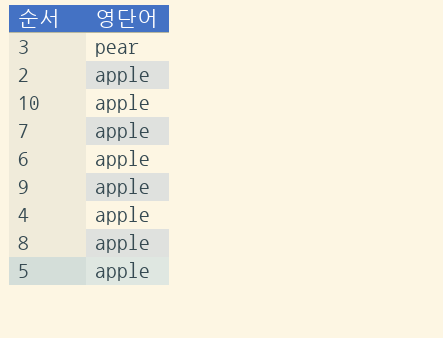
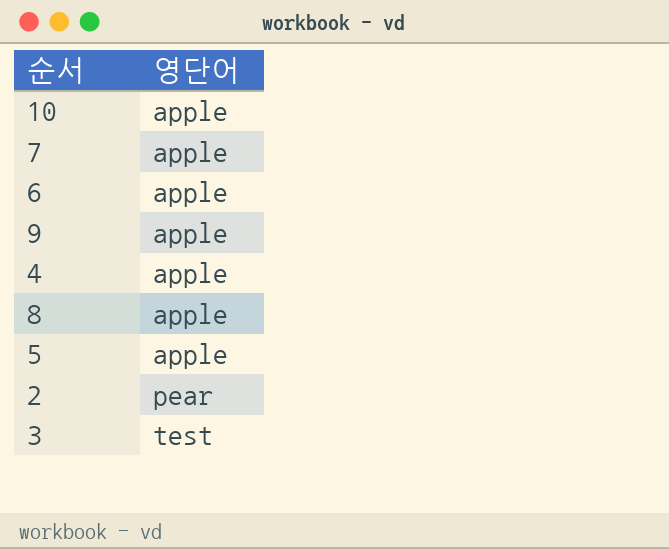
row order: 영단어 descending -> 영단어 ascending
2 | 영단어: apple -> pear
3 | 영단어: pear -> test

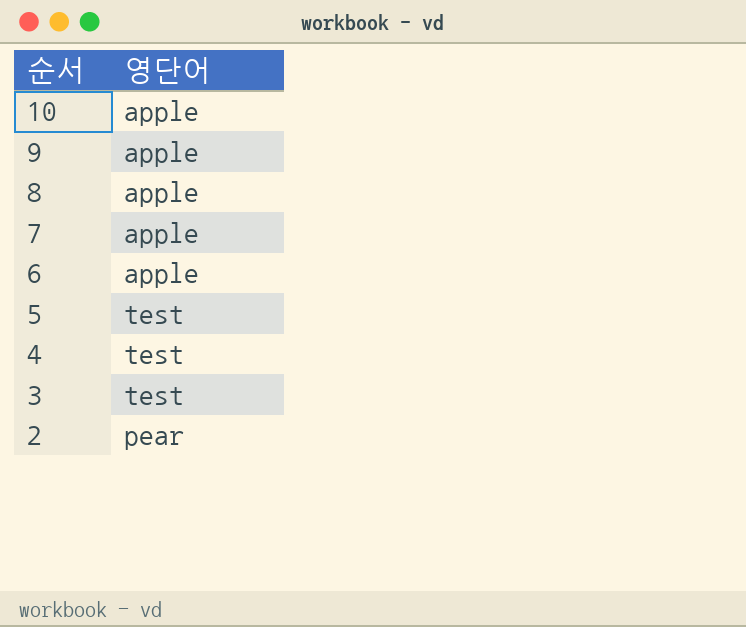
row order: 영단어 ascending -> 순서 descending
5 | 영단어: apple -> test
4 | 영단어: apple -> test

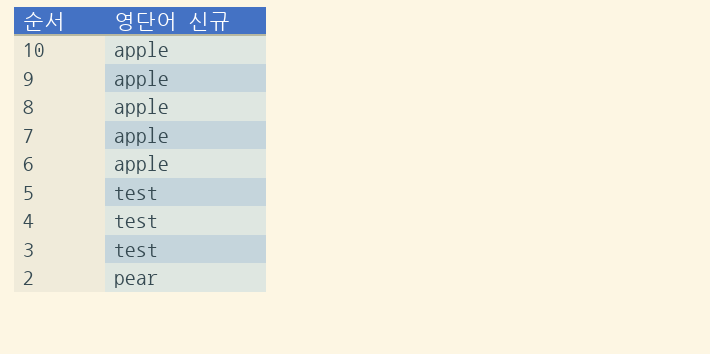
column name: 영단어 -> 영단어 신규

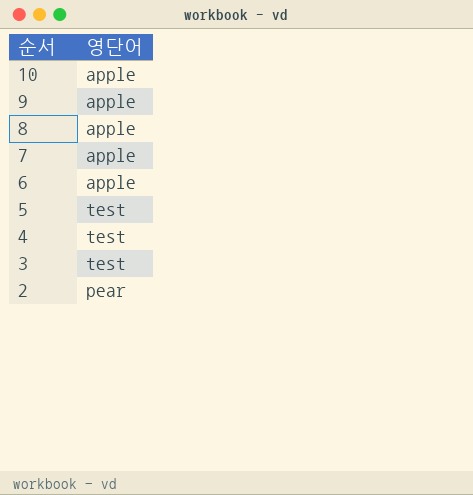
column name: 영단어 신규 -> 영단어

